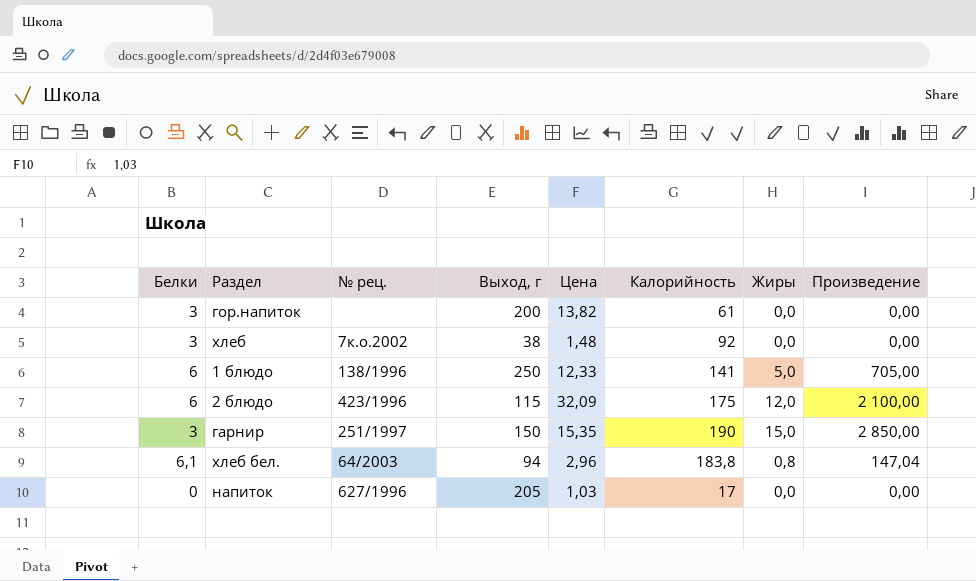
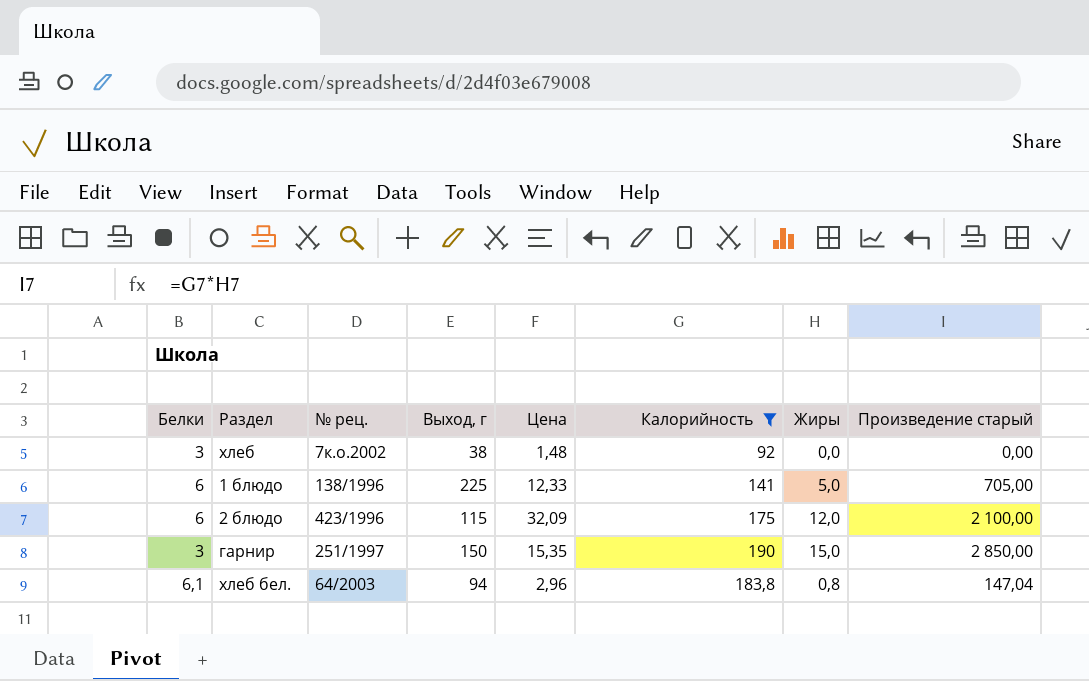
filter: none -> Калорийность >= 92
column name: Произведение -> Произведение старый
1 блюдо | Выход, г: 250 -> 225

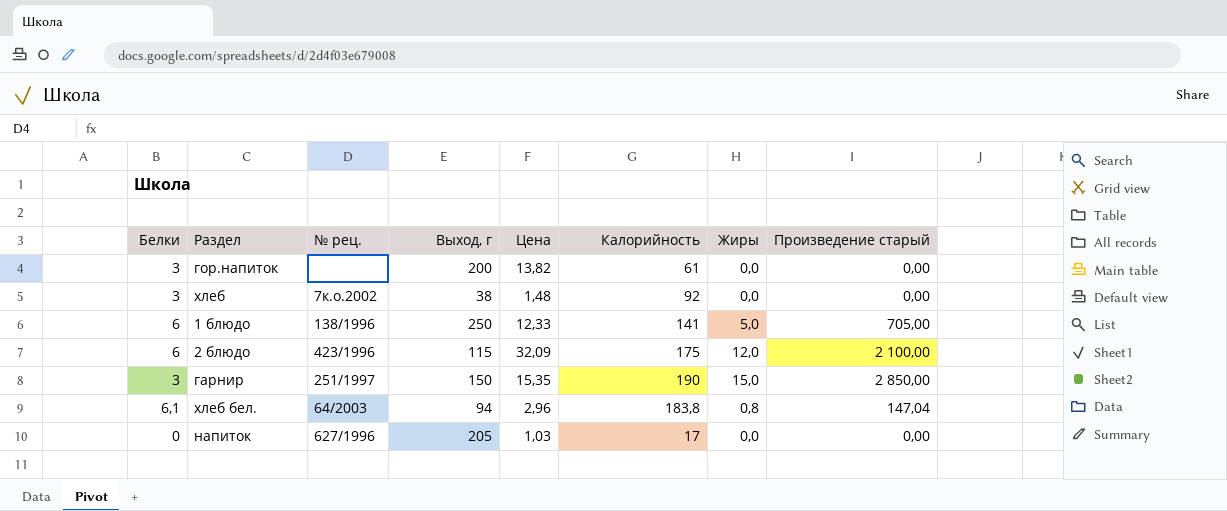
filter: Калорийность >= 92 -> none
1 блюдо | Выход, г: 225 -> 250

